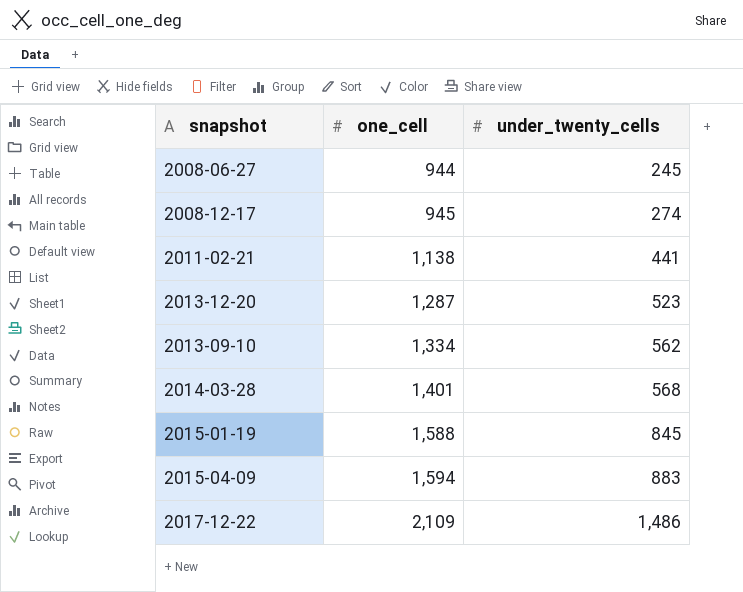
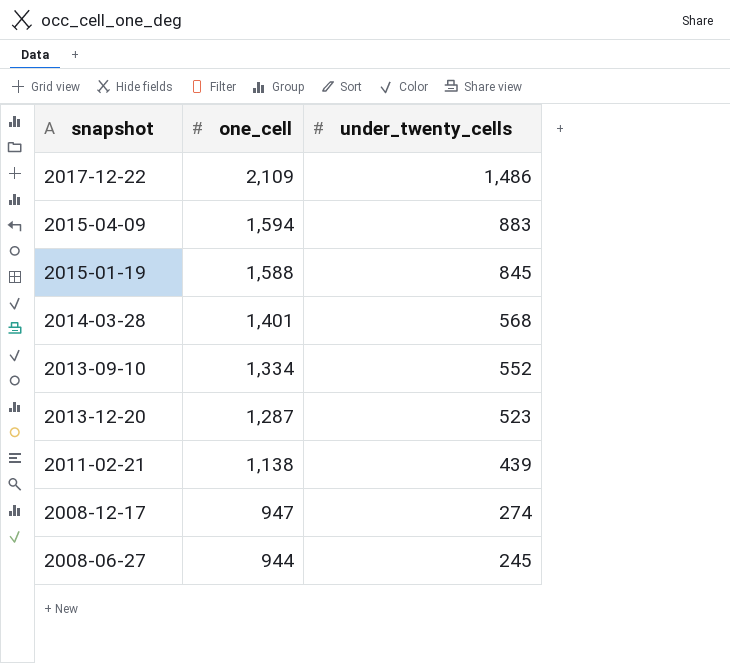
row order: one_cell ascending -> one_cell descending
2013-09-10 | under_twenty_cells: 562 -> 552
2011-02-21 | under_twenty_cells: 441 -> 439
2008-12-17 | one_cell: 945 -> 947

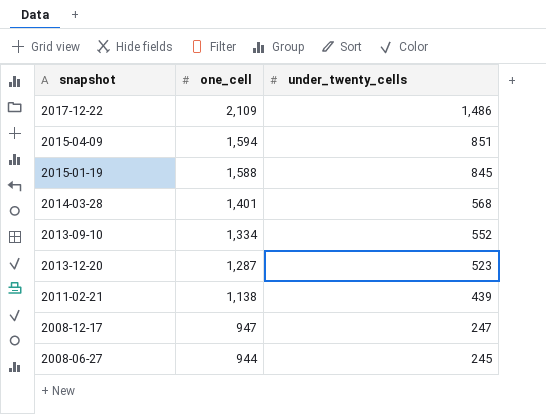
2015-04-09 | under_twenty_cells: 883 -> 851
2008-12-17 | under_twenty_cells: 274 -> 247

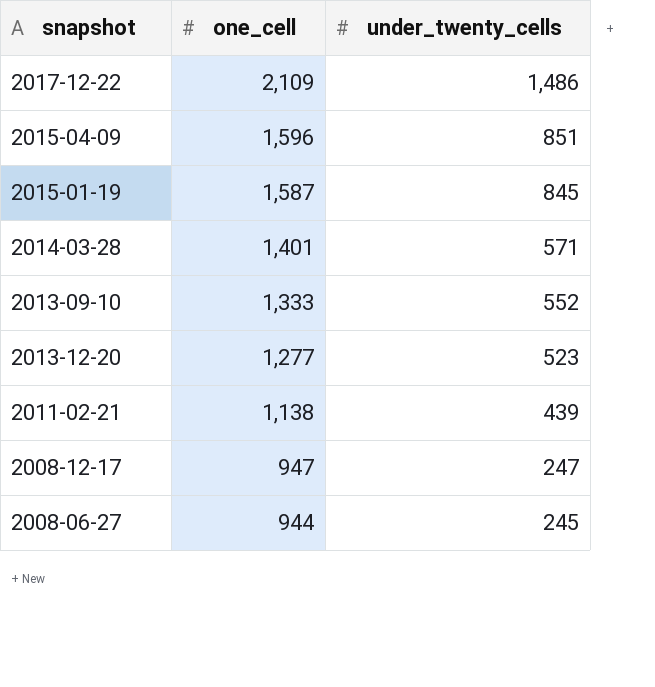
2015-04-09 | one_cell: 1,594 -> 1,596
2015-01-19 | one_cell: 1,588 -> 1,587
2014-03-28 | under_twenty_cells: 568 -> 571
2013-09-10 | one_cell: 1,334 -> 1,333
2013-12-20 | one_cell: 1,287 -> 1,277

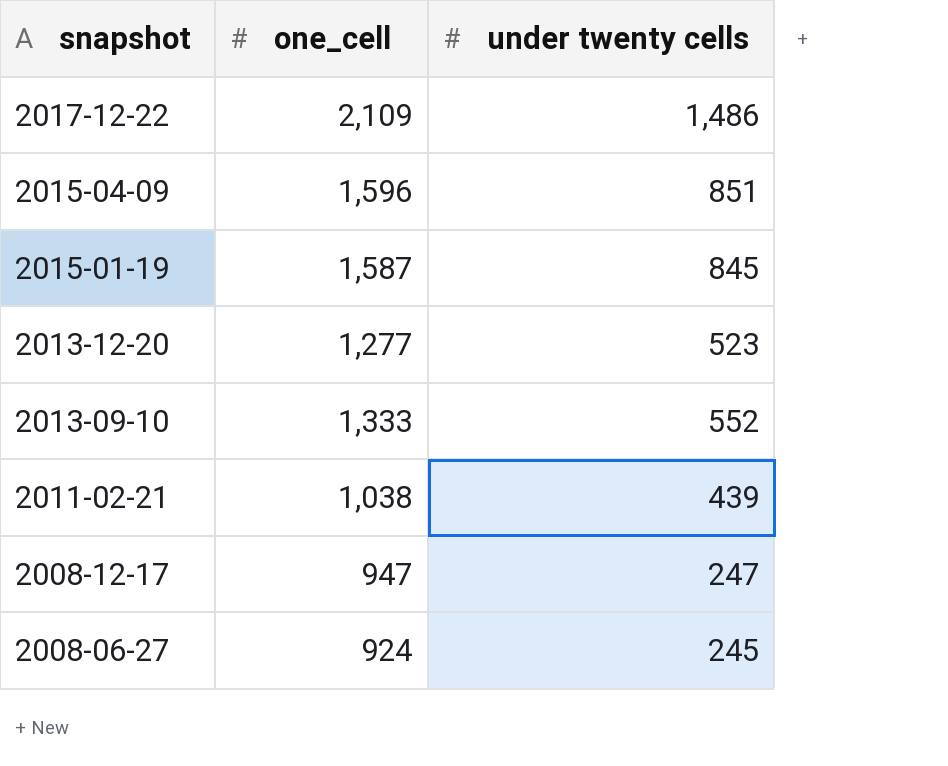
row order: one_cell descending -> snapshot descending
column name: under_twenty_cells -> under twenty cells
row 2014-03-28: 1,401 | 571 -> none
2011-02-21 | one_cell: 1,138 -> 1,038
2008-06-27 | one_cell: 944 -> 924

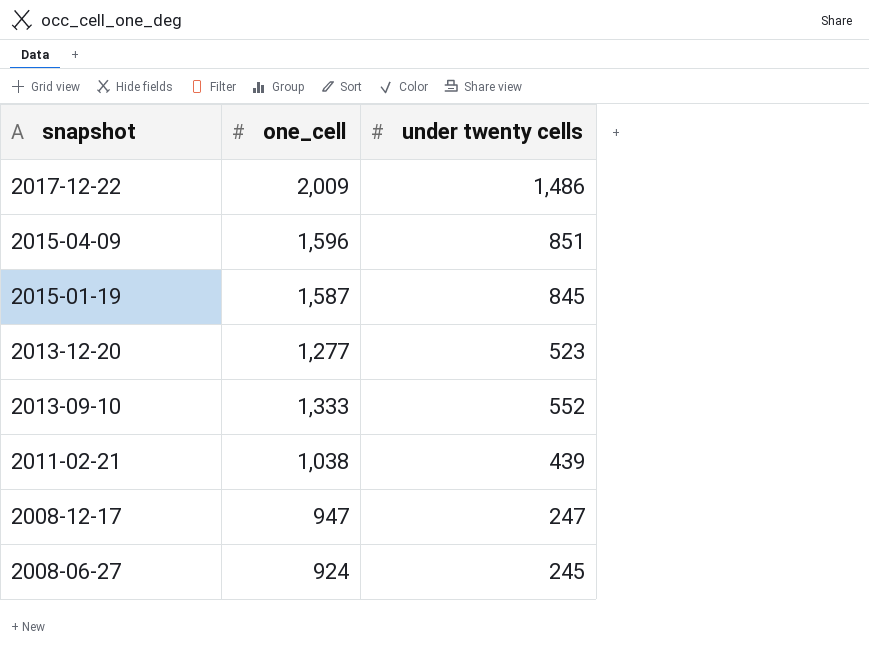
2017-12-22 | one_cell: 2,109 -> 2,009

